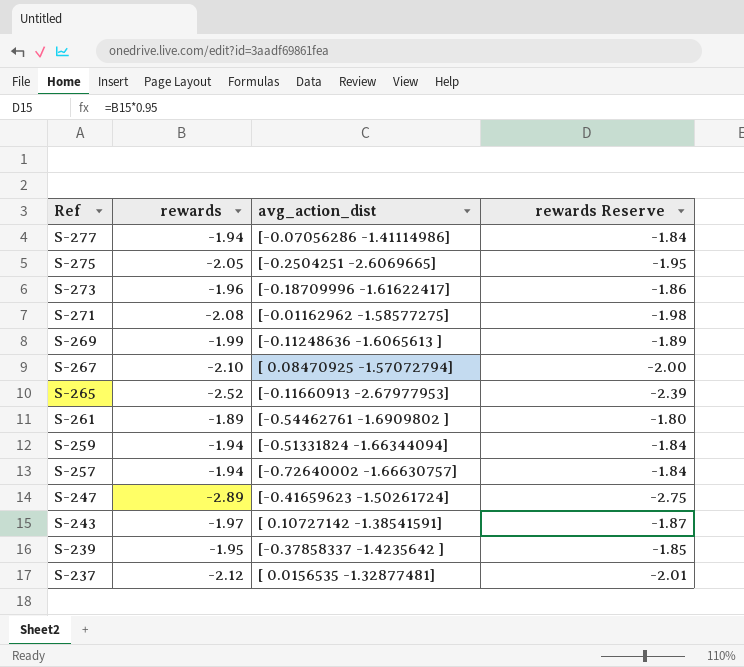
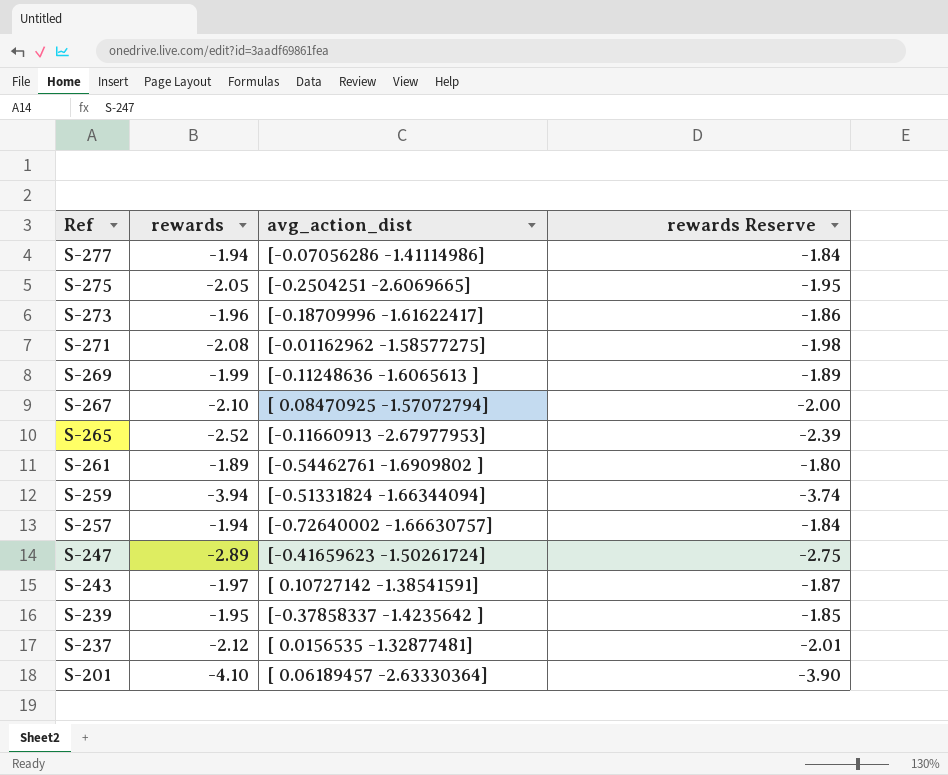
S-259 | rewards: -1.94 -> -3.94
S-259 | rewards Reserve: -1.84 -> -3.74
row S-201: none -> -4.10 | [ 0.06189457 -2.63330364] | -3.90

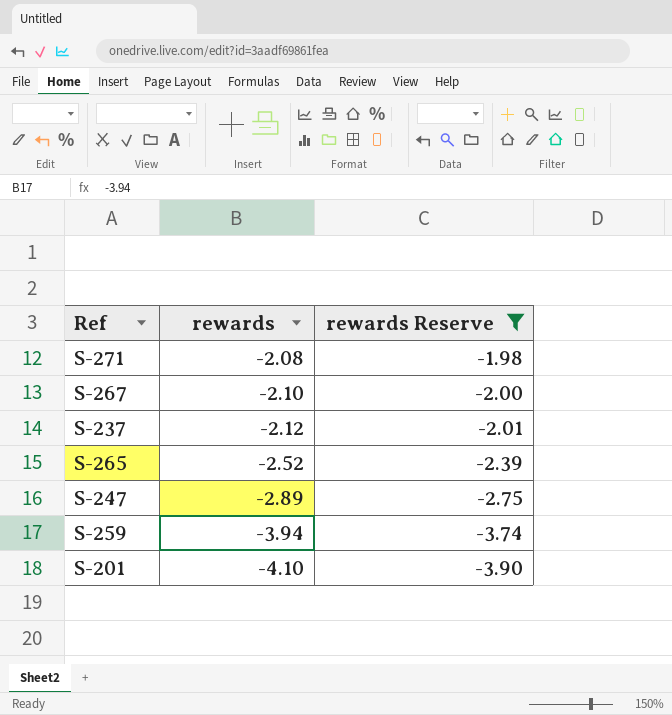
filter: none -> rewards Reserve <= -1.98
row order: Ref descending -> rewards descending
column avg_action_dist | position: 3 -> none

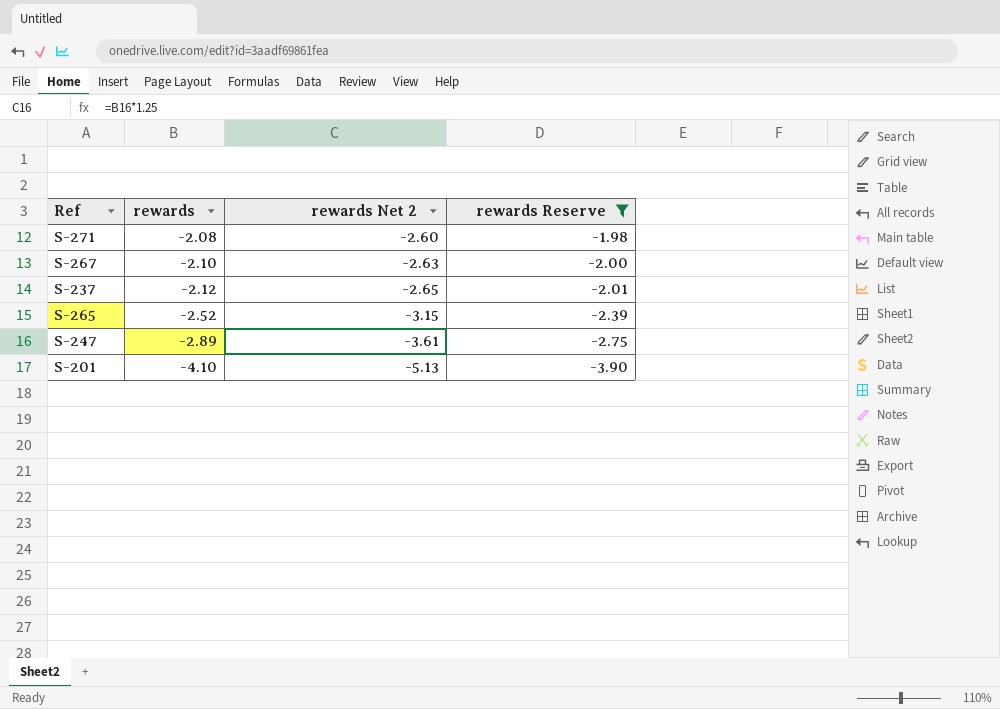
column rewards Net 2 | formula: none -> [rewards] * 1.25
row S-259: -3.94 | -3.74 -> none

